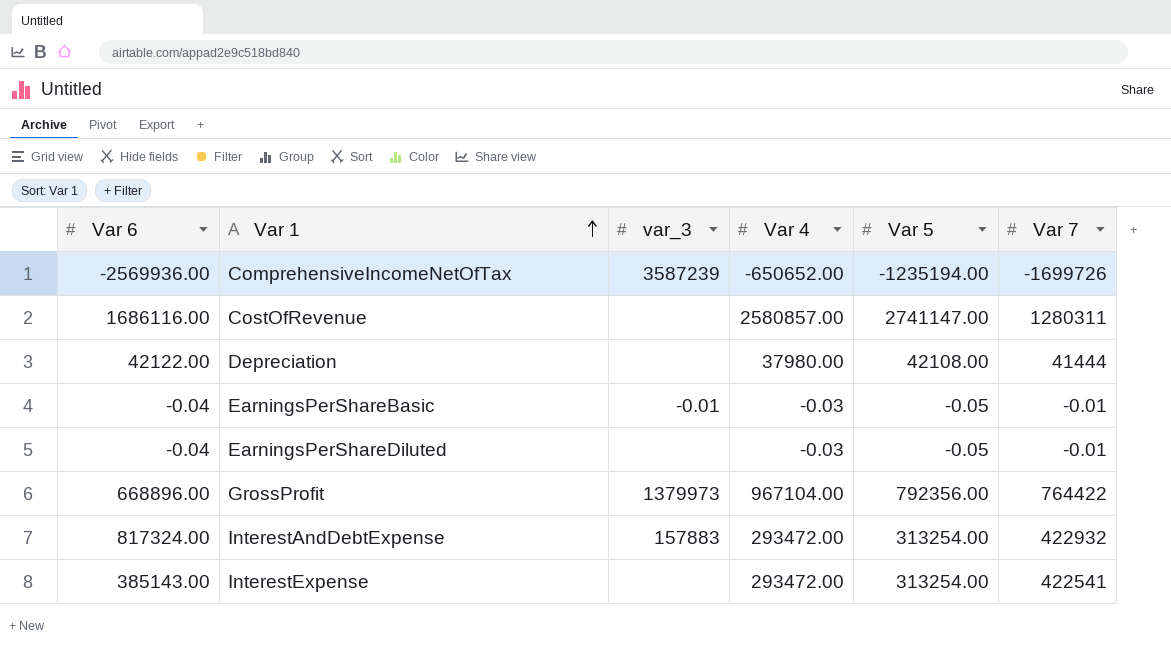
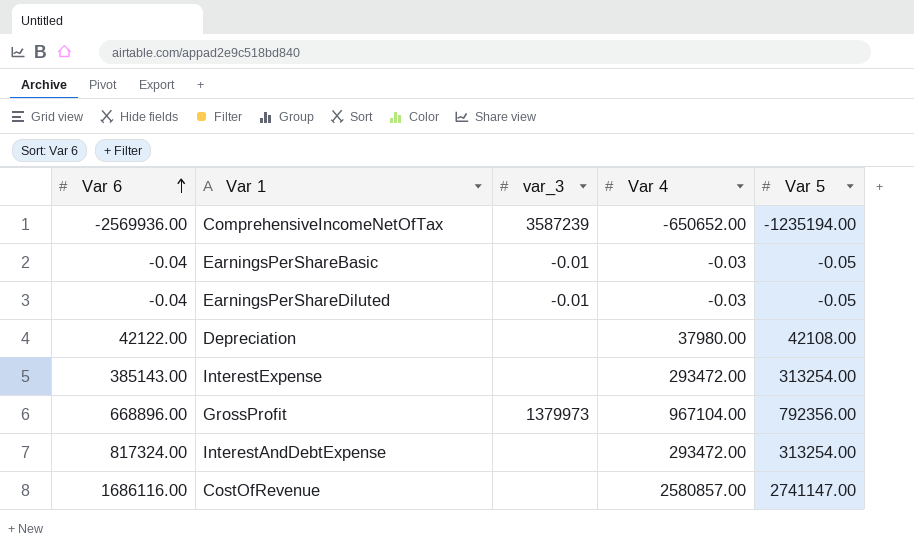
row order: Var 1 ascending -> Var 6 ascending
column Var 7 | position: 6 -> none
EarningsPerShareDiluted | var_3: none -> -0.01
InterestAndDebtExpense | var_3: 157883 -> none

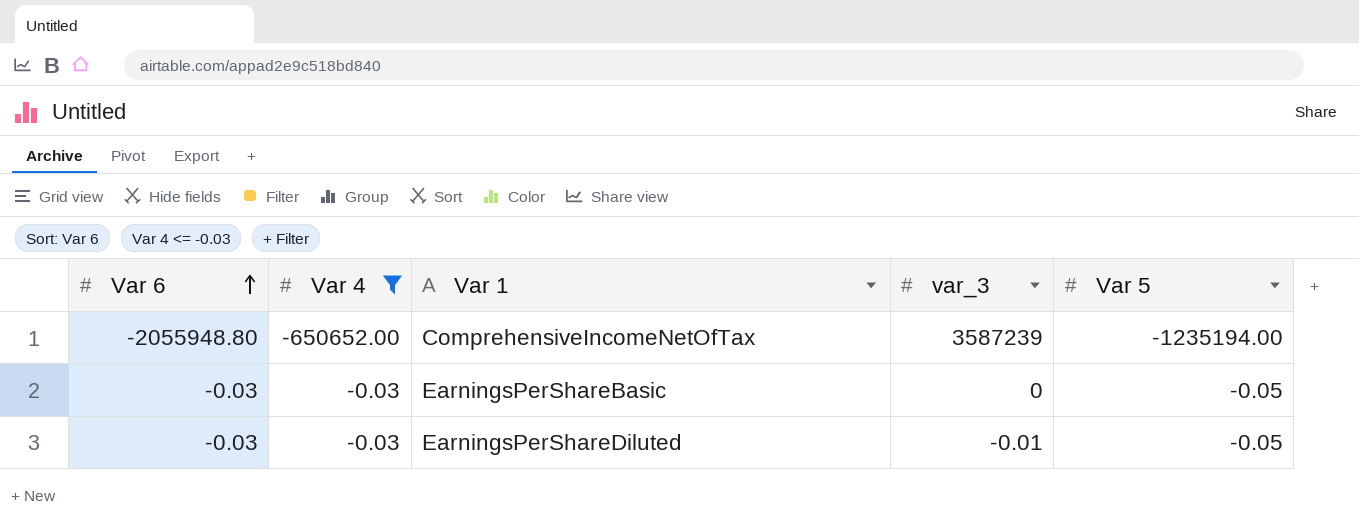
filter: none -> Var 4 <= -0.03
column Var 4 | position: 4 -> 2
ComprehensiveIncomeNetOfTax | Var 6: -2569936.00 -> -2055948.80
EarningsPerShareBasic | Var 6: -0.04 -> -0.03
EarningsPerShareBasic | var_3: -0.01 -> 0
EarningsPerShareDiluted | Var 6: -0.04 -> -0.03

